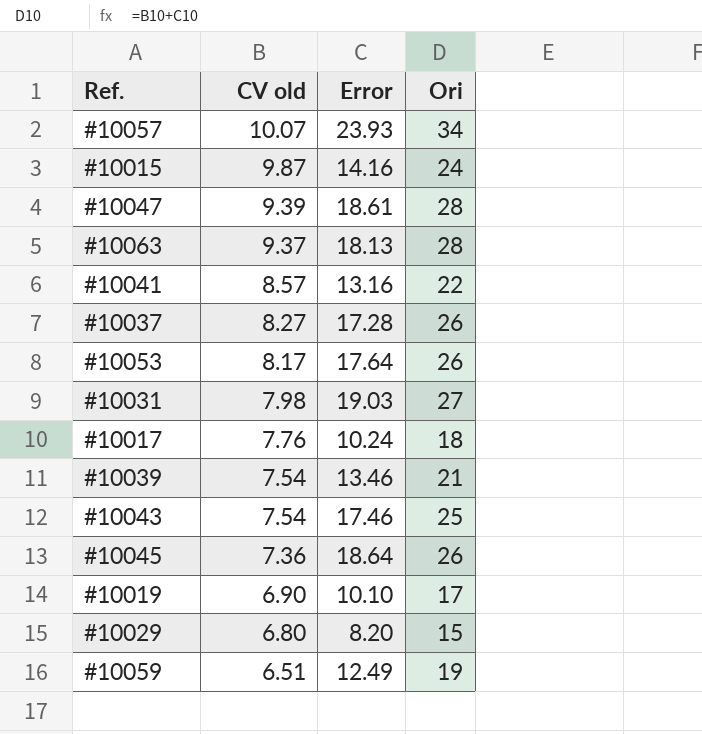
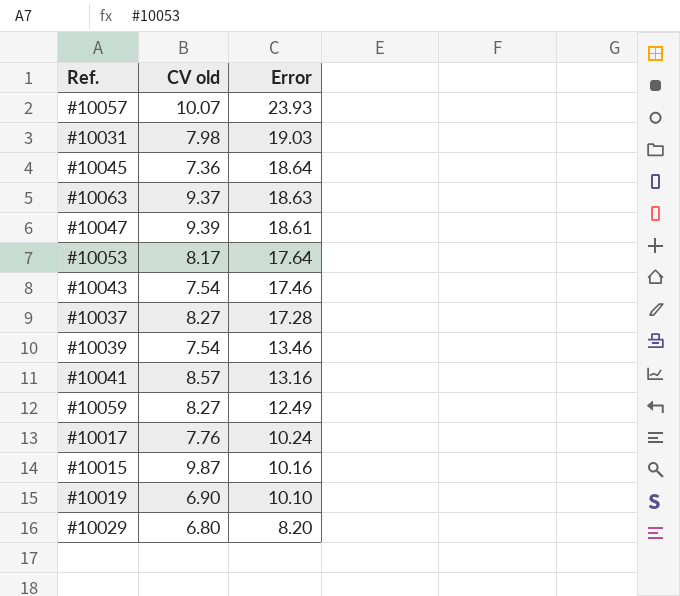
row order: CV old descending -> Error descending
column Ori | formula: [CV old] + [Error] -> none
#10063 | Error: 18.13 -> 18.63
#10059 | CV old: 6.51 -> 8.27
#10015 | Error: 14.16 -> 10.16

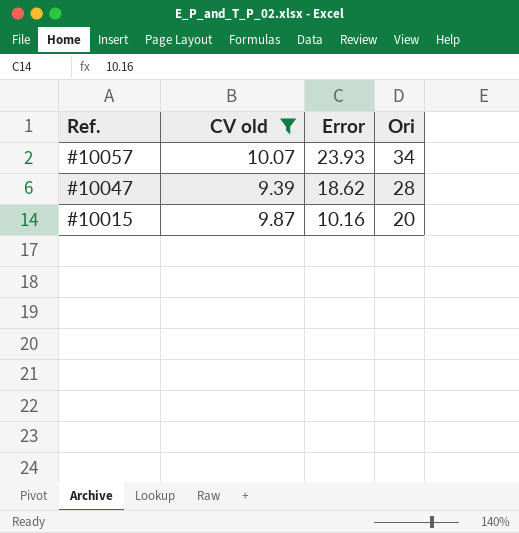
filter: none -> CV old >= 9.39
column Ori | formula: none -> [CV old] + [Error]
#10047 | Error: 18.61 -> 18.62

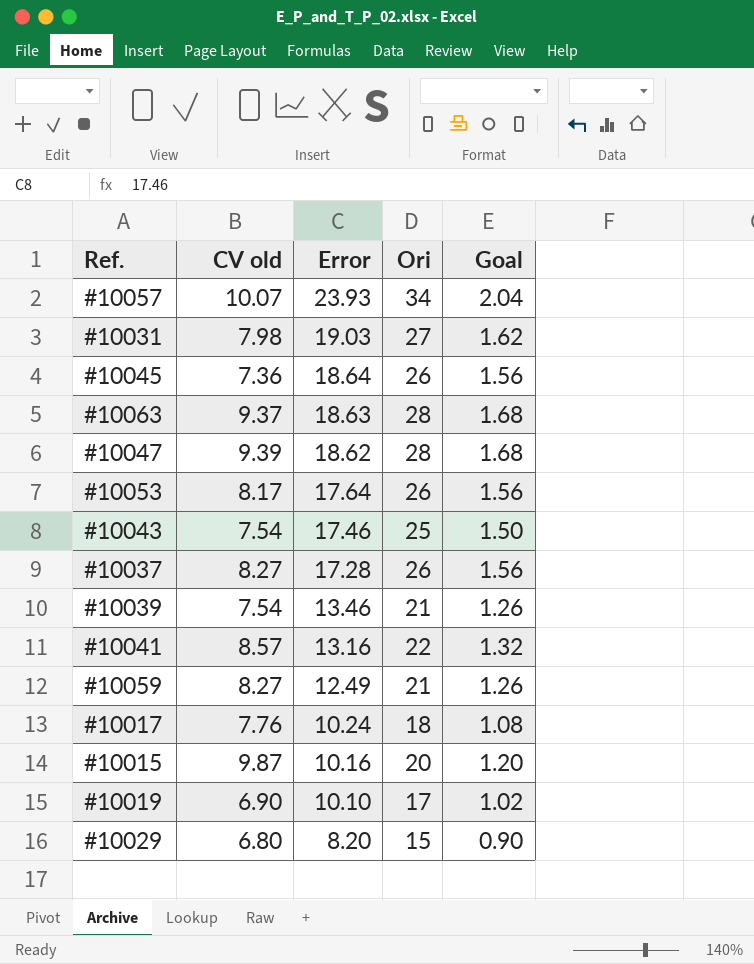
filter: CV old >= 9.39 -> none
column Goal | formula: none -> [Ori] * 0.06

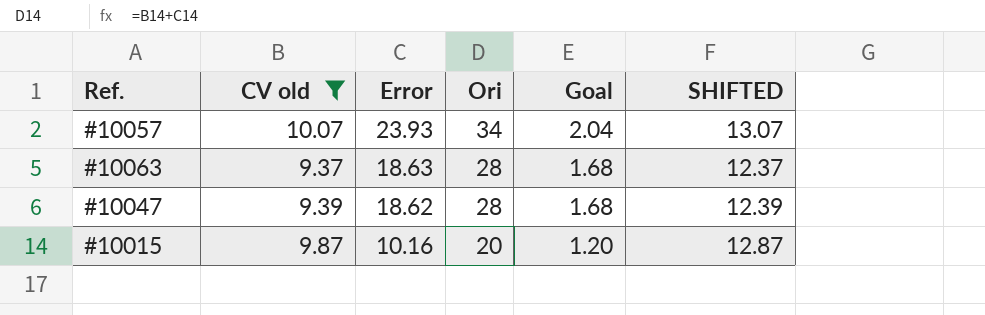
filter: none -> CV old >= 9.37
column SHIFTED | formula: none -> [CV old] + 3

